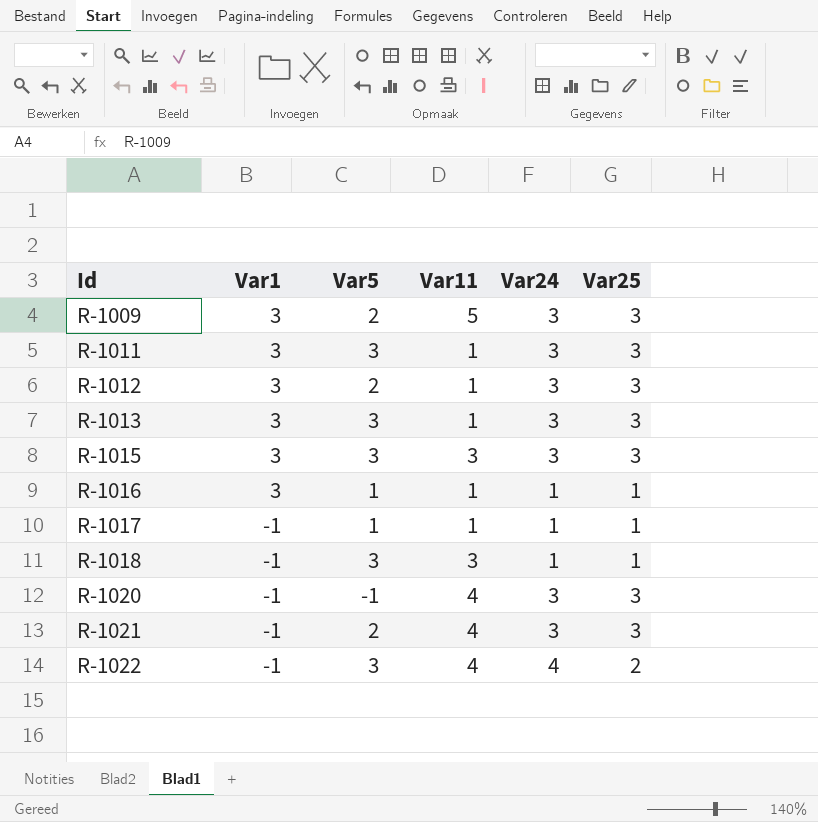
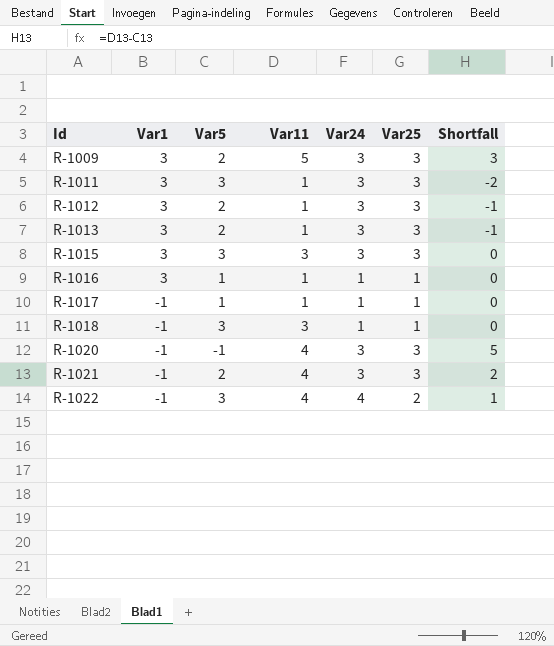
column Shortfall | formula: none -> [Var11] - [Var5]
R-1013 | Var5: 3 -> 2

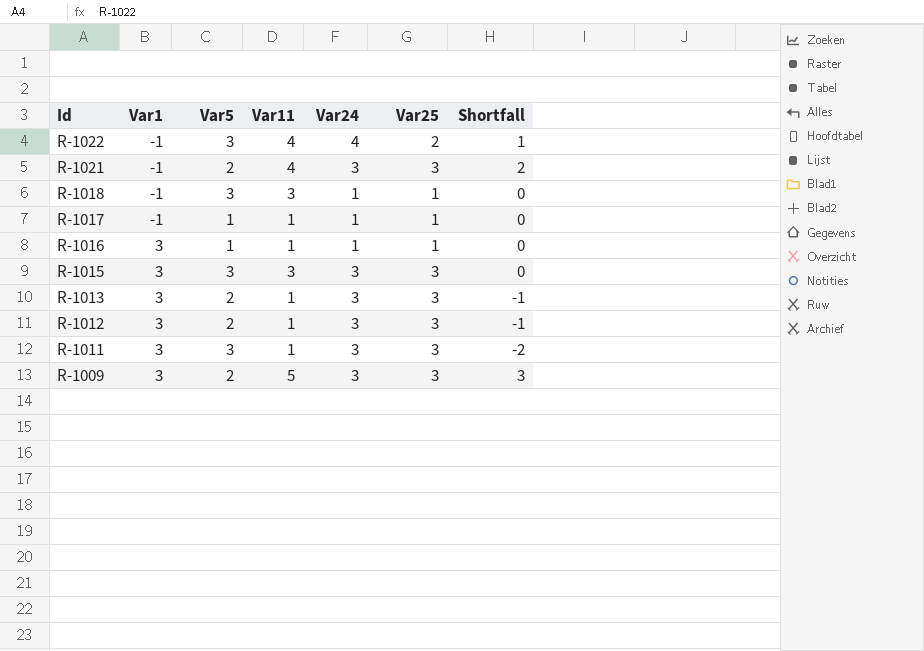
row order: Id ascending -> Id descending
row R-1020: -1 | -1 | 4 | 3 | 3 | 5 -> none

